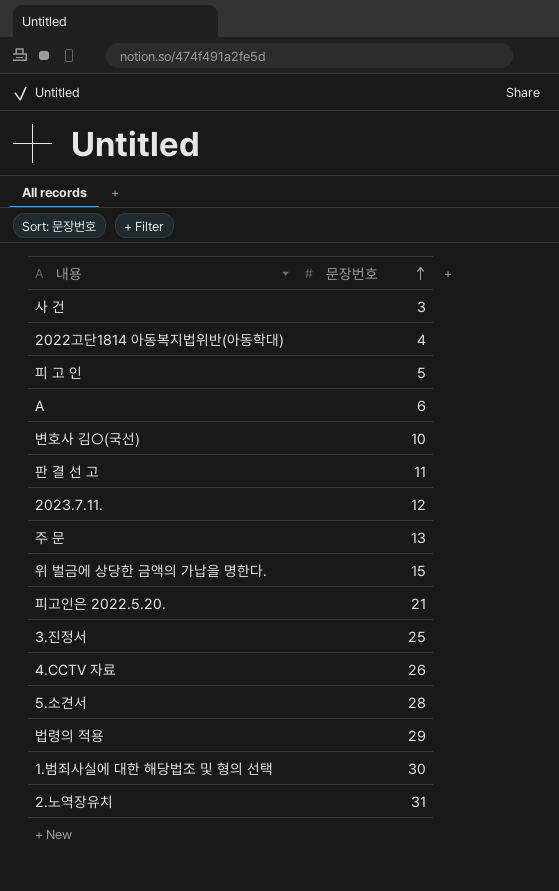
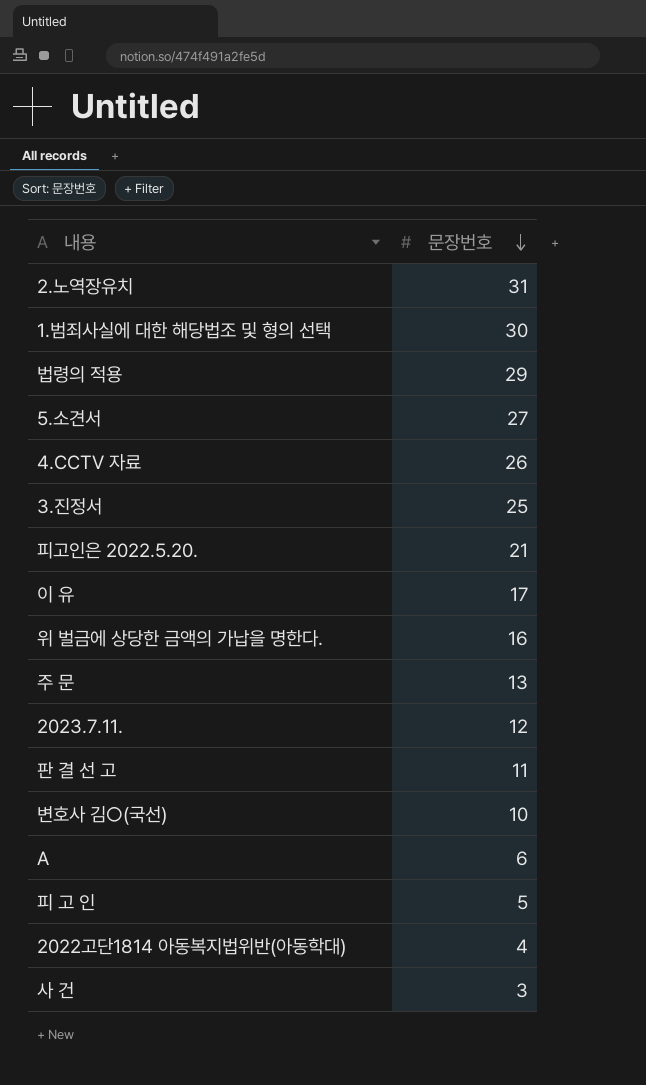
row order: 문장번호 ascending -> 문장번호 descending
5.소견서 | 문장번호: 28 -> 27
row 이 유: none -> 17
위 벌금에 상당한 금액의 가납을 명한다. | 문장번호: 15 -> 16

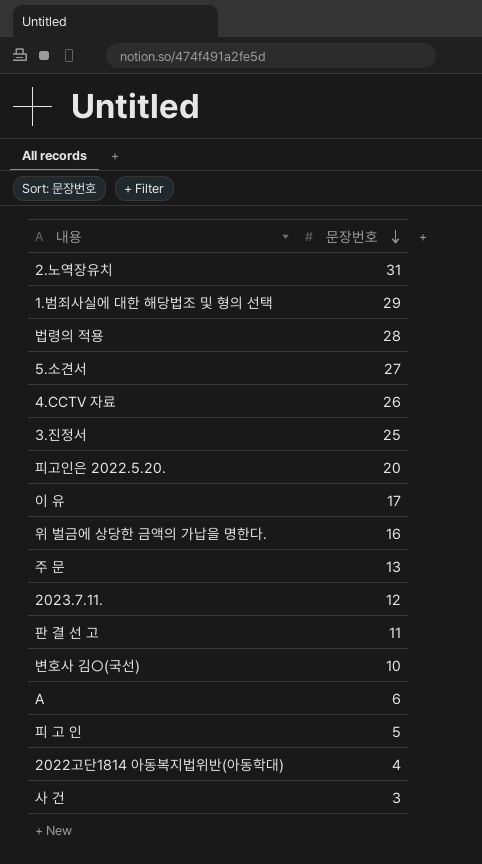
1.범죄사실에 대한 해당법조 및 형의 선택 | 문장번호: 30 -> 29
법령의 적용 | 문장번호: 29 -> 28
피고인은 2022.5.20. | 문장번호: 21 -> 20

